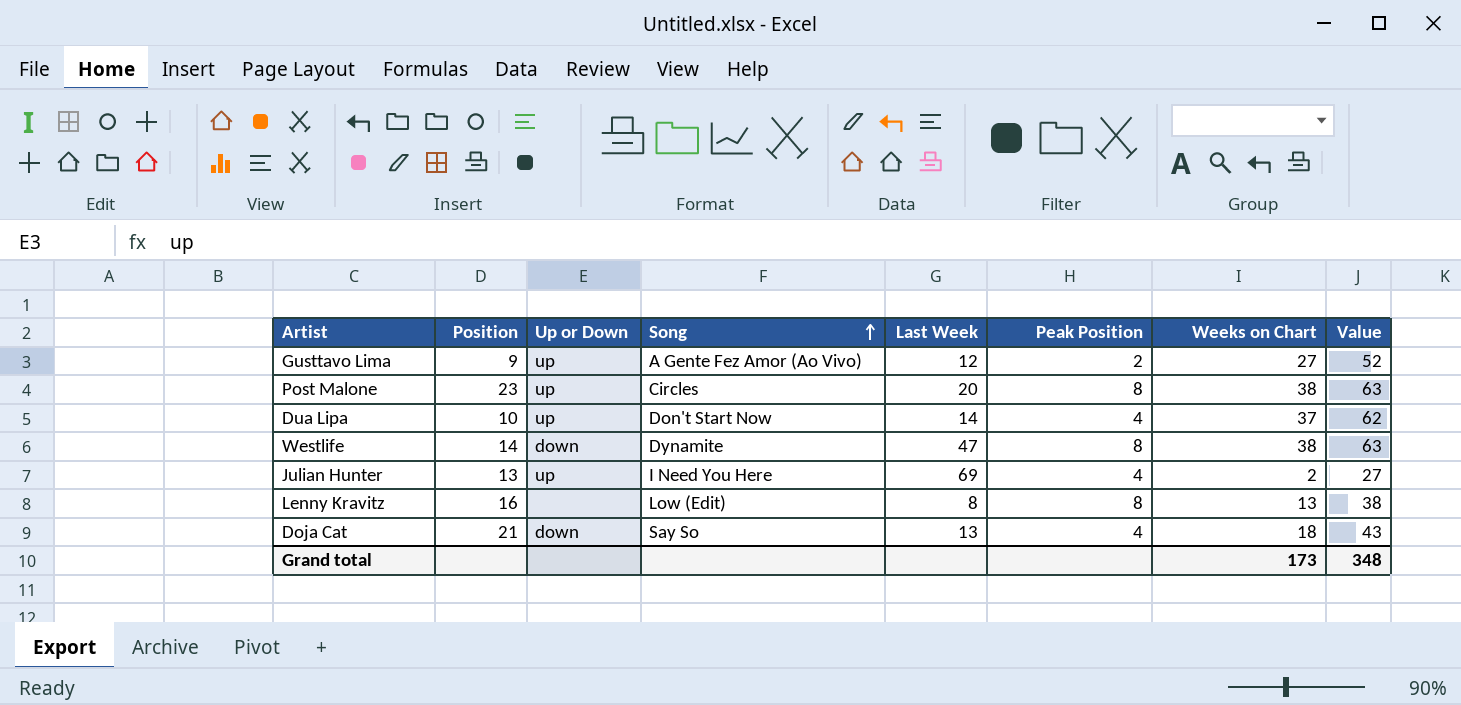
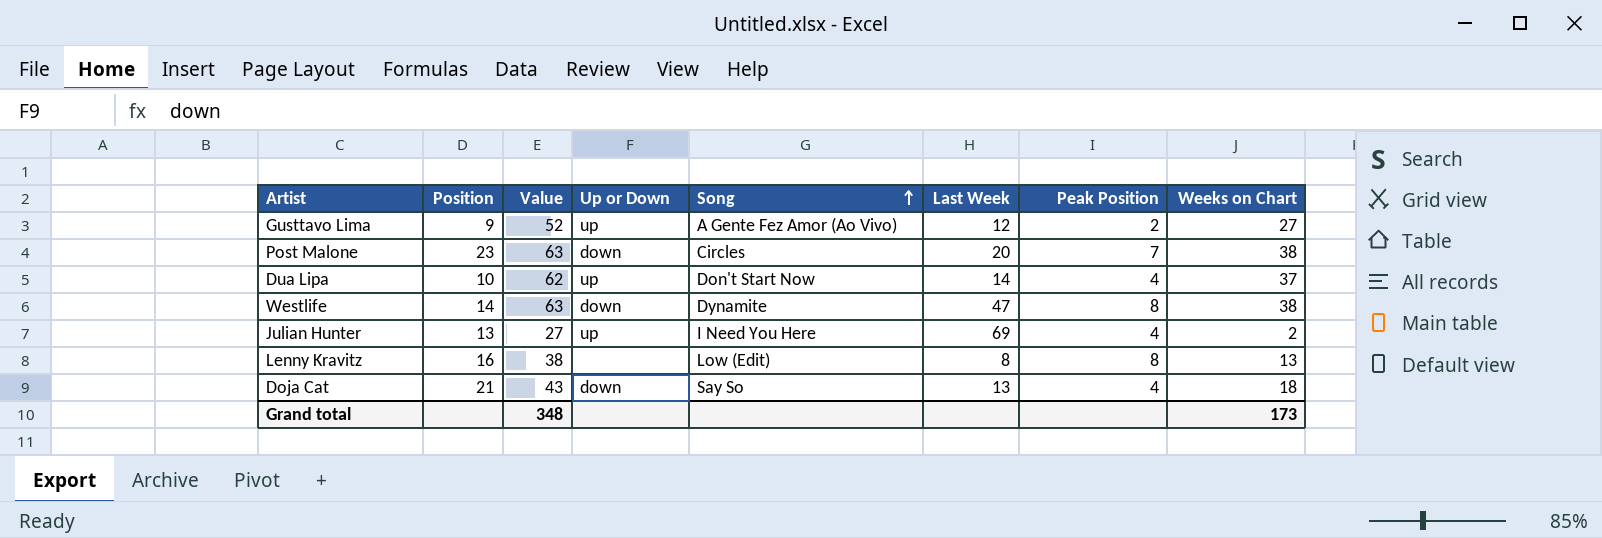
column Value | position: 8 -> 3
Post Malone | Up or Down: up -> down
Post Malone | Peak Position: 8 -> 7

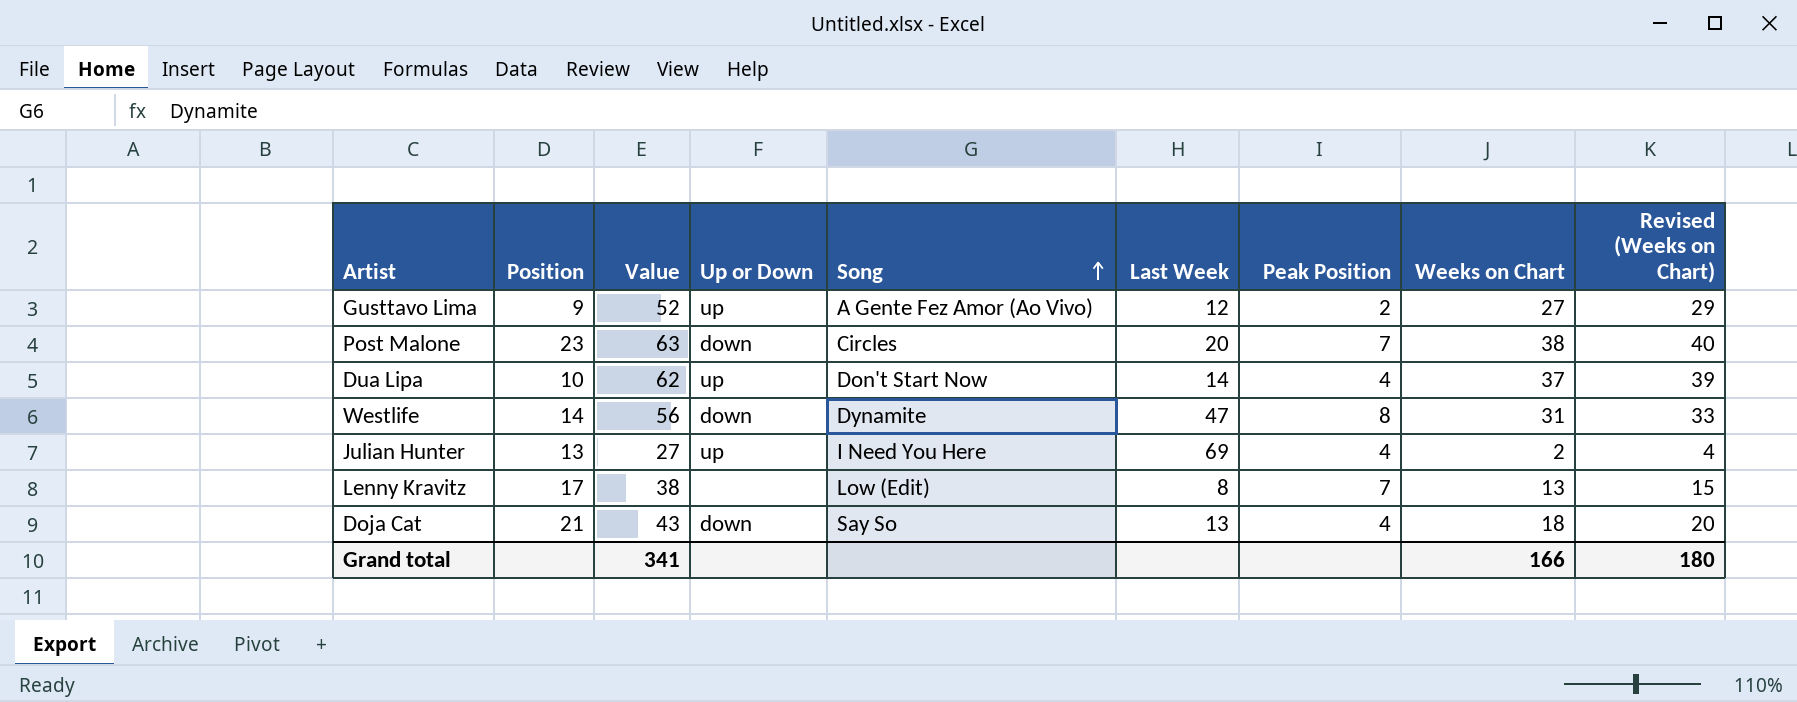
column Revised (Weeks on Chart) | formula: none -> [Weeks on Chart] + 2
Westlife | Value: 63 -> 56
Westlife | Weeks on Chart: 38 -> 31
Lenny Kravitz | Position: 16 -> 17
Lenny Kravitz | Peak Position: 8 -> 7
Grand total | Value: 348 -> 341
Grand total | Weeks on Chart: 173 -> 166

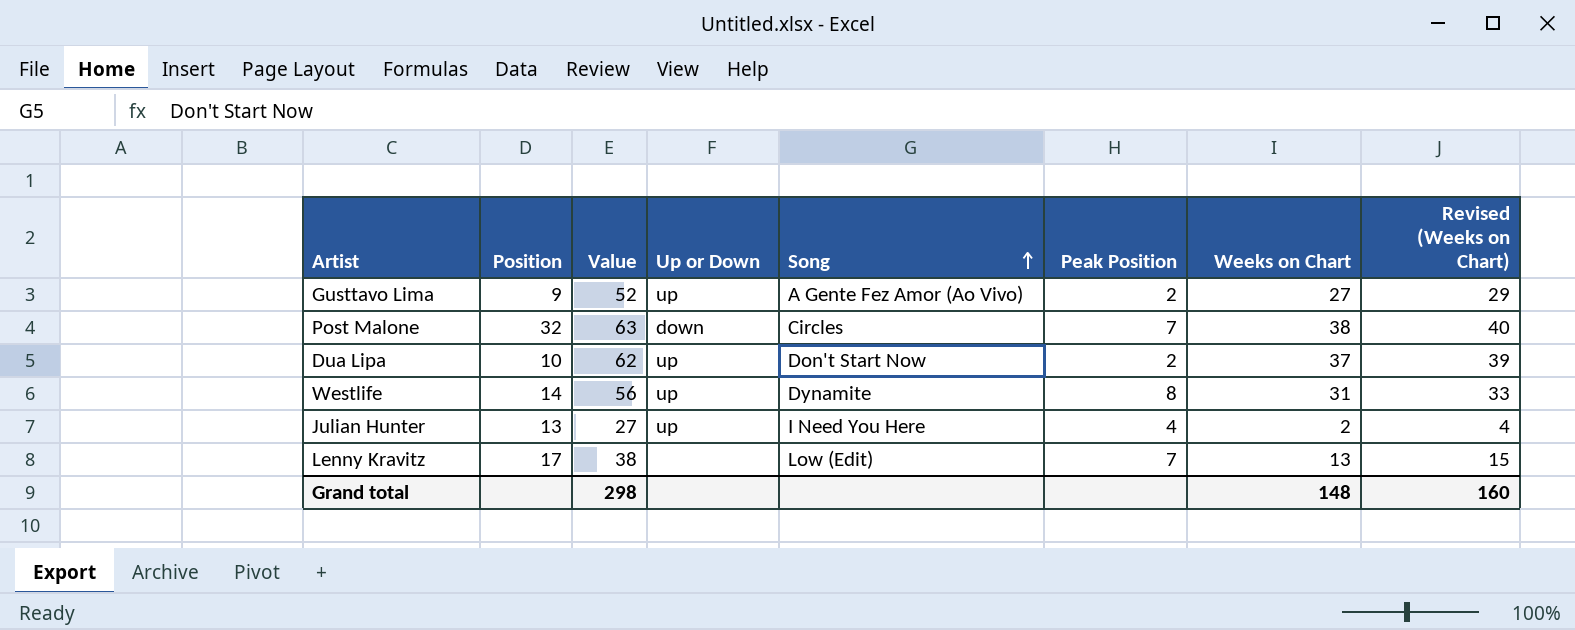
column Last Week | position: 6 -> none
row Doja Cat: 21 | 43 | down | Say So | 13 | 4 | 18 | 20 -> none
Post Malone | Position: 23 -> 32
Dua Lipa | Peak Position: 4 -> 2
Westlife | Up or Down: down -> up
Grand total | Value: 341 -> 298
Grand total | Weeks on Chart: 166 -> 148
Grand total | Revised (Weeks on Chart): 180 -> 160

